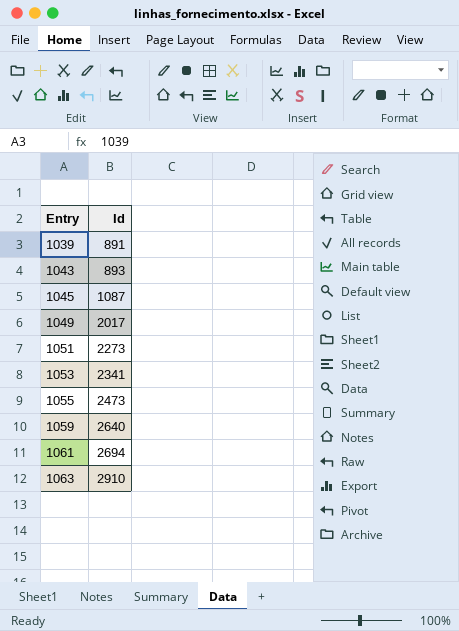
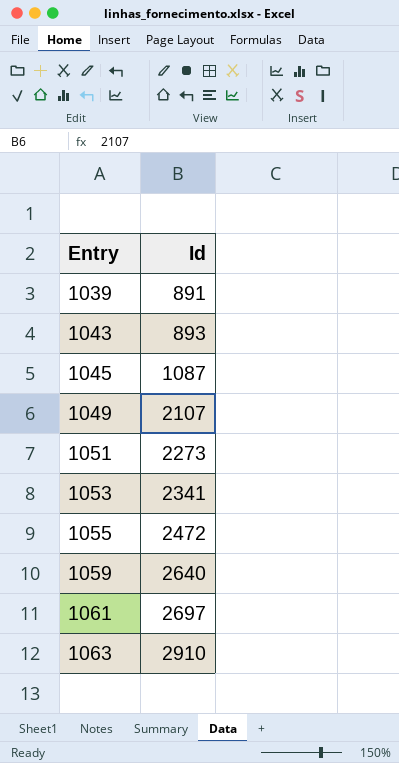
1049 | Id: 2017 -> 2107
1055 | Id: 2473 -> 2472
1061 | Id: 2694 -> 2697

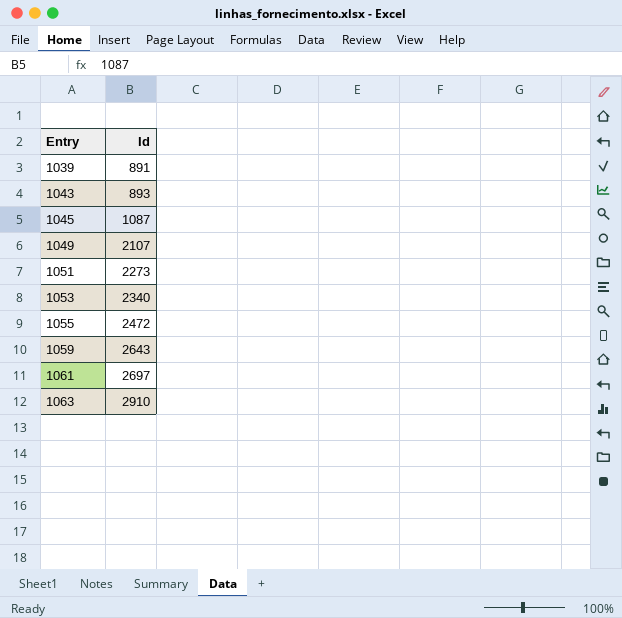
1053 | Id: 2341 -> 2340
1059 | Id: 2640 -> 2643

